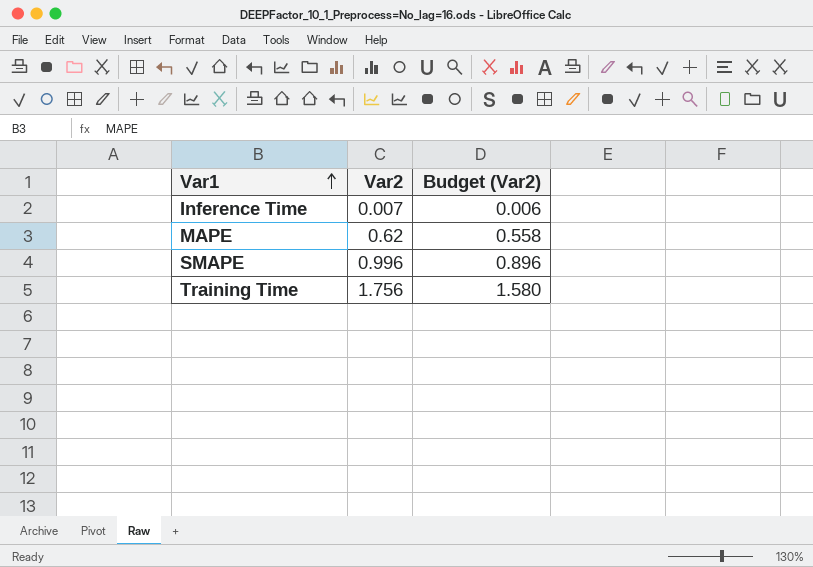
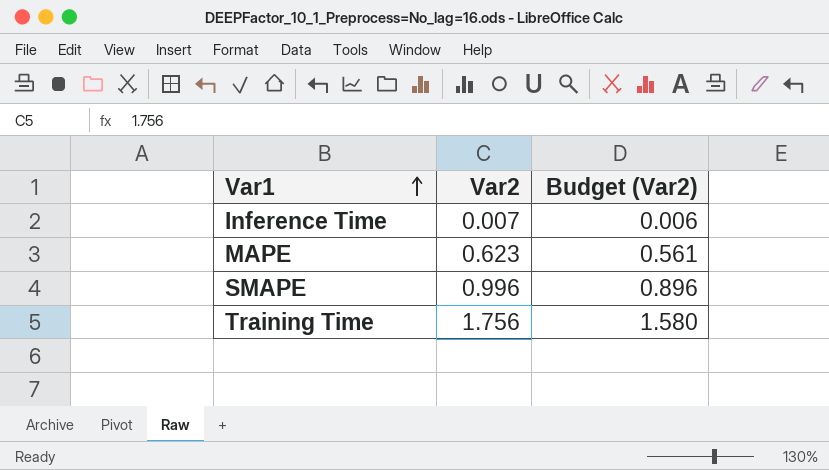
MAPE | Var2: 0.62 -> 0.623
MAPE | Budget (Var2): 0.558 -> 0.561

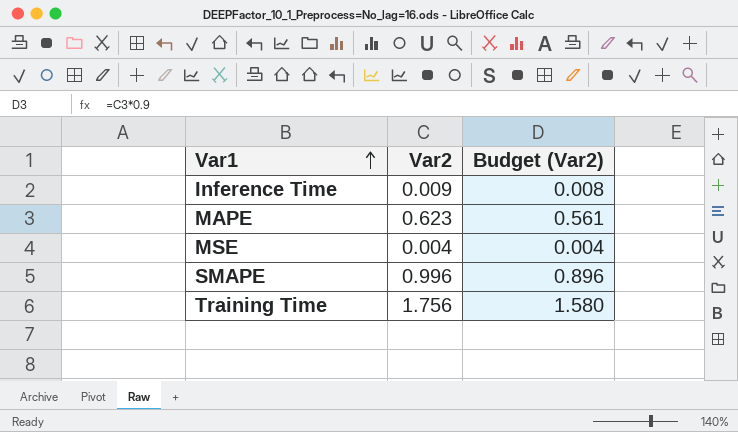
Inference Time | Var2: 0.007 -> 0.009
Inference Time | Budget (Var2): 0.006 -> 0.008
row MSE: none -> 0.004 | 0.004

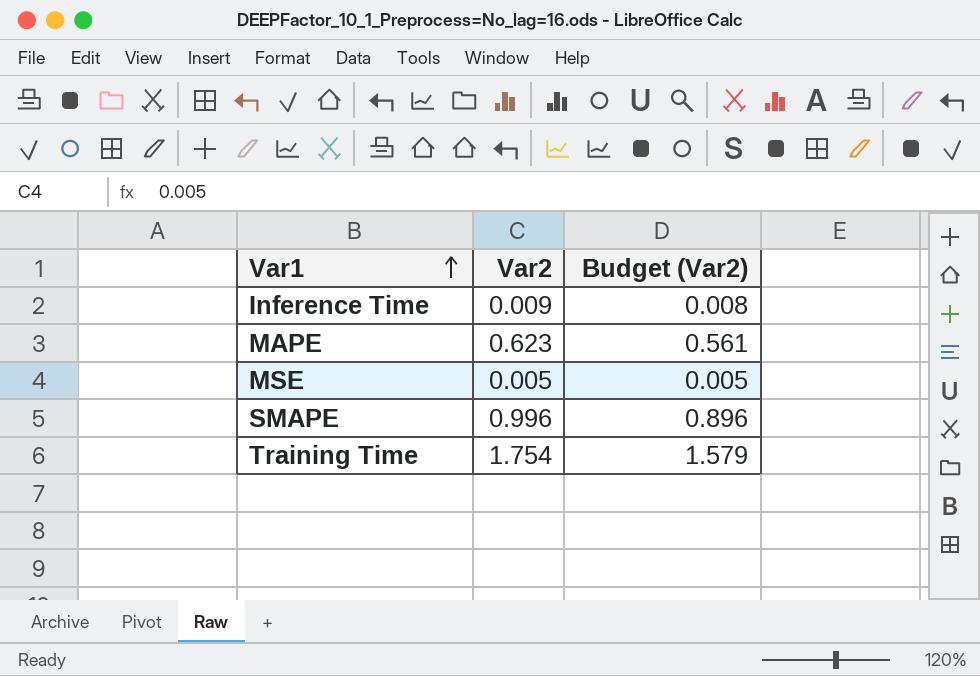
MSE | Var2: 0.004 -> 0.005
MSE | Budget (Var2): 0.004 -> 0.005
Training Time | Var2: 1.756 -> 1.754
Training Time | Budget (Var2): 1.580 -> 1.579

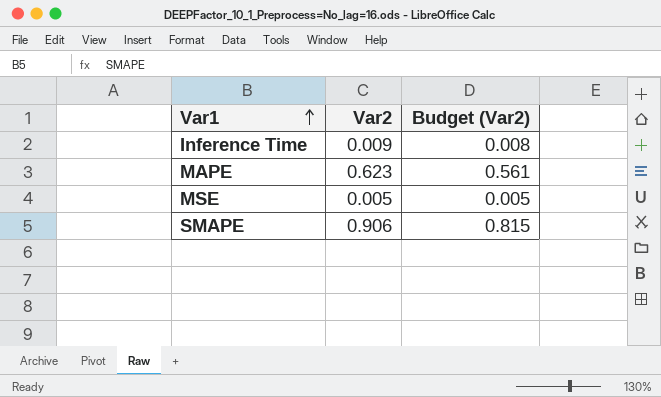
row Training Time: 1.754 | 1.579 -> none
SMAPE | Var2: 0.996 -> 0.906
SMAPE | Budget (Var2): 0.896 -> 0.815

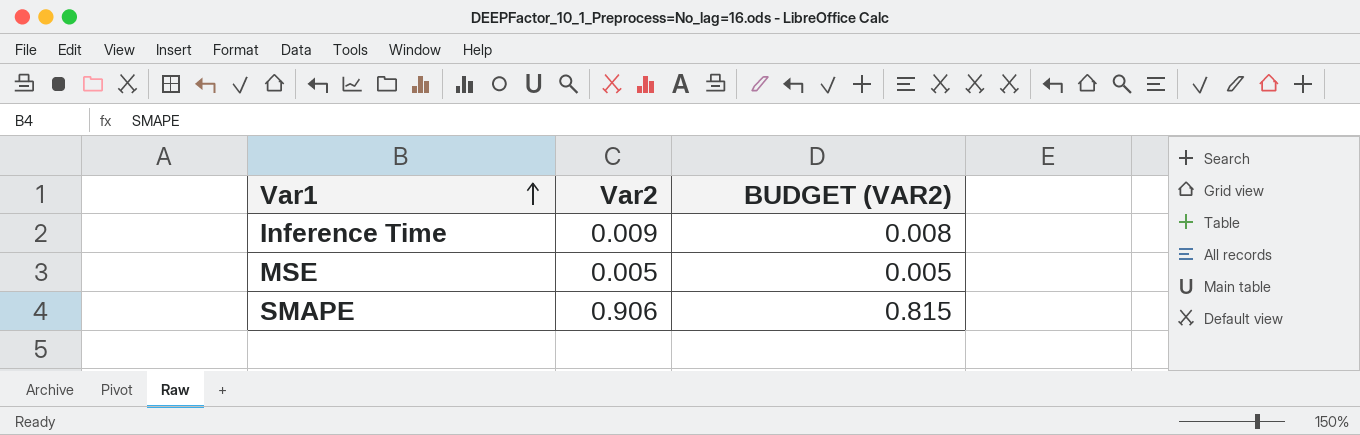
column name: Budget (Var2) -> BUDGET (VAR2)
row MAPE: 0.623 | 0.561 -> none

